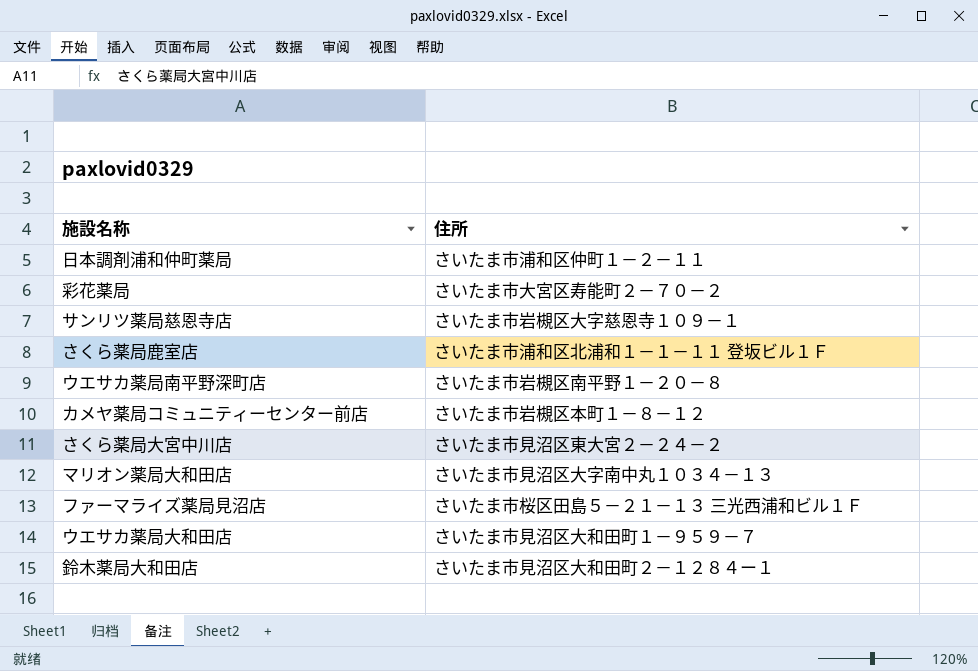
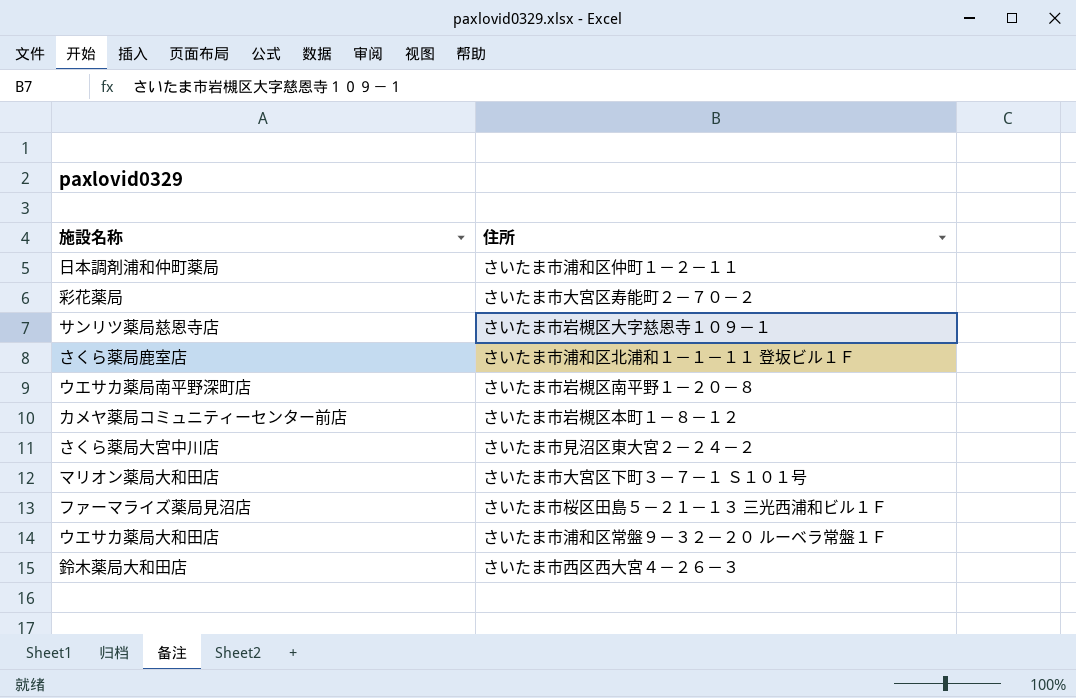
マリオン薬局大和田店 | 住所: さいたま市見沼区大字南中丸１０３４－１３ -> さいたま市大宮区下町３－７－１ Ｓ１０１号
ウエサカ薬局大和田店 | 住所: さいたま市見沼区大和田町１－９５９－７ -> さいたま市浦和区常盤９－３２－２０ ルーベラ常盤１Ｆ
鈴木薬局大和田店 | 住所: さいたま市見沼区大和田町２－１２８４ー１ -> さいたま市西区西大宮４－２６－３

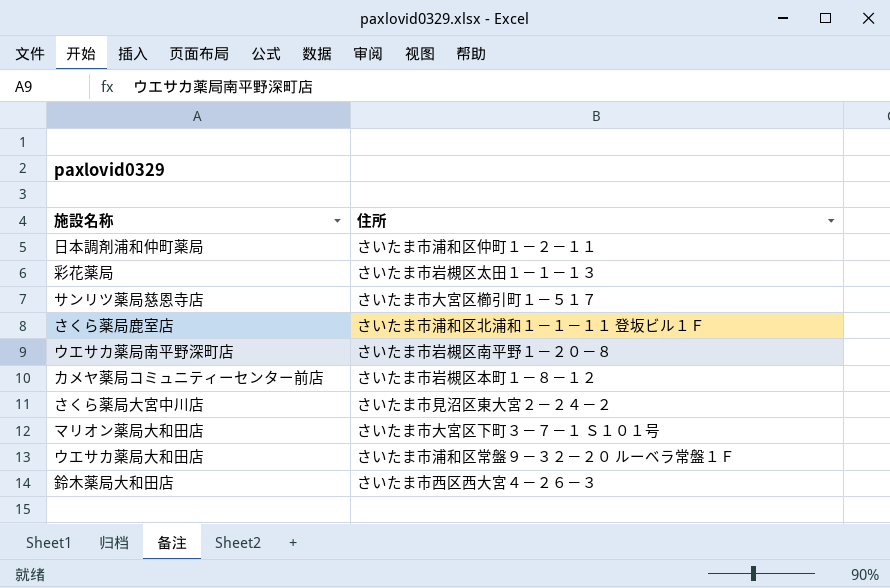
row ファーマライズ薬局見沼店: さいたま市桜区田島５－２１－１３ 三光西浦和ビル１Ｆ -> none
彩花薬局 | 住所: さいたま市大宮区寿能町２－７０－２ -> さいたま市岩槻区太田１－１－１３
サンリツ薬局慈恩寺店 | 住所: さいたま市岩槻区大字慈恩寺１０９－１ -> さいたま市大宮区櫛引町１－５１７

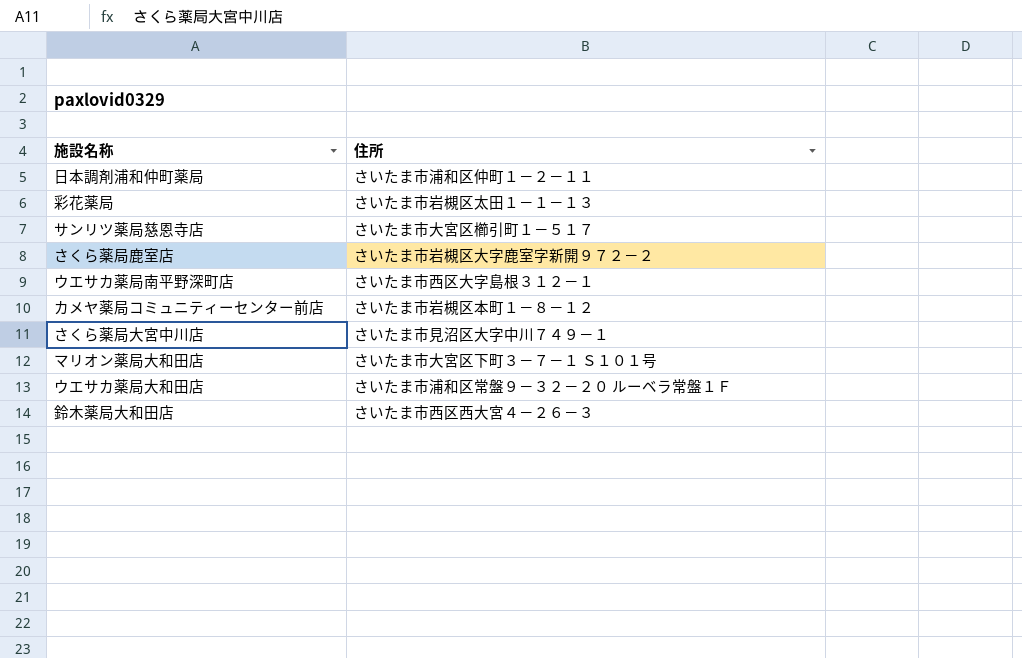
さくら薬局鹿室店 | 住所: さいたま市浦和区北浦和１－１－１１ 登坂ビル１Ｆ -> さいたま市岩槻区大字鹿室字新開９７２－２
ウエサカ薬局南平野深町店 | 住所: さいたま市岩槻区南平野１－２０－８ -> さいたま市西区大字島根３１２－１
さくら薬局大宮中川店 | 住所: さいたま市見沼区東大宮２－２４－２ -> さいたま市見沼区大字中川７４９－１

